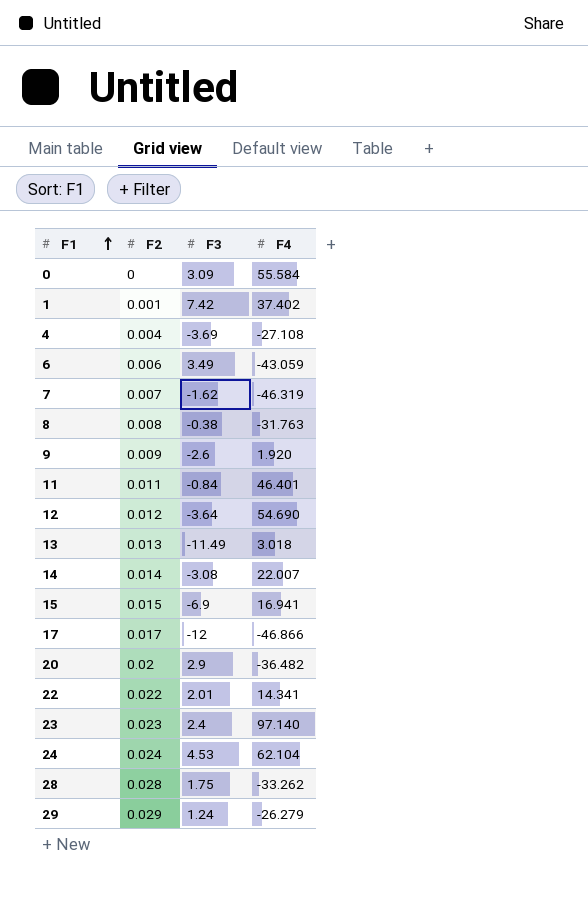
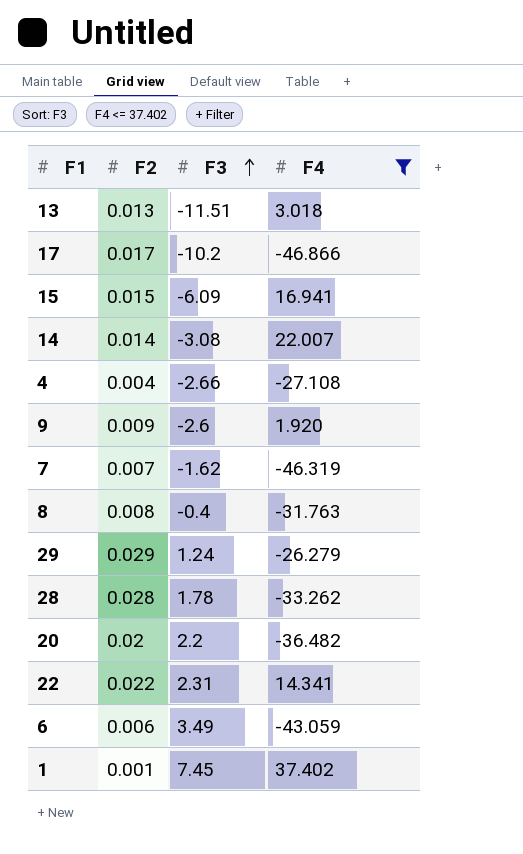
filter: none -> F4 <= 37.402
row order: F1 ascending -> F3 ascending
13 | F3: -11.49 -> -11.51
17 | F3: -12 -> -10.2
15 | F3: -6.9 -> -6.09
4 | F3: -3.69 -> -2.66
8 | F3: -0.38 -> -0.4
28 | F3: 1.75 -> 1.78
20 | F3: 2.9 -> 2.2
22 | F3: 2.01 -> 2.31
1 | F3: 7.42 -> 7.45

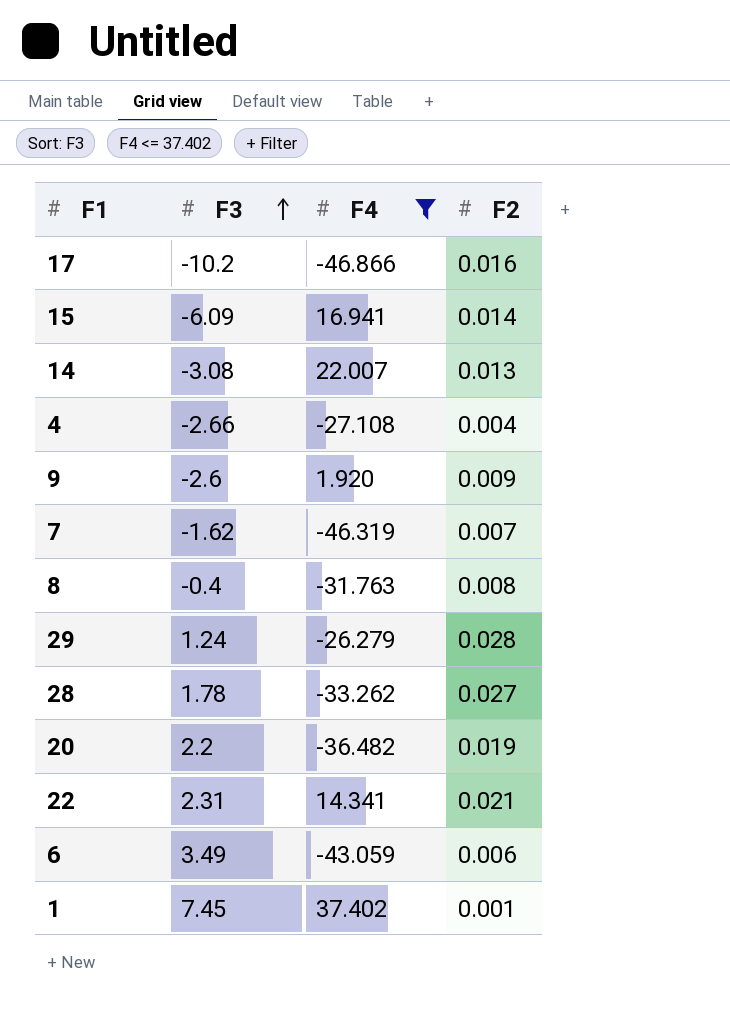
column F2 | position: 2 -> 4
row 13: 0.013 | -11.51 | 3.018 -> none
17 | F2: 0.017 -> 0.016
15 | F2: 0.015 -> 0.014
14 | F2: 0.014 -> 0.013
29 | F2: 0.029 -> 0.028
28 | F2: 0.028 -> 0.027
20 | F2: 0.02 -> 0.019
22 | F2: 0.022 -> 0.021

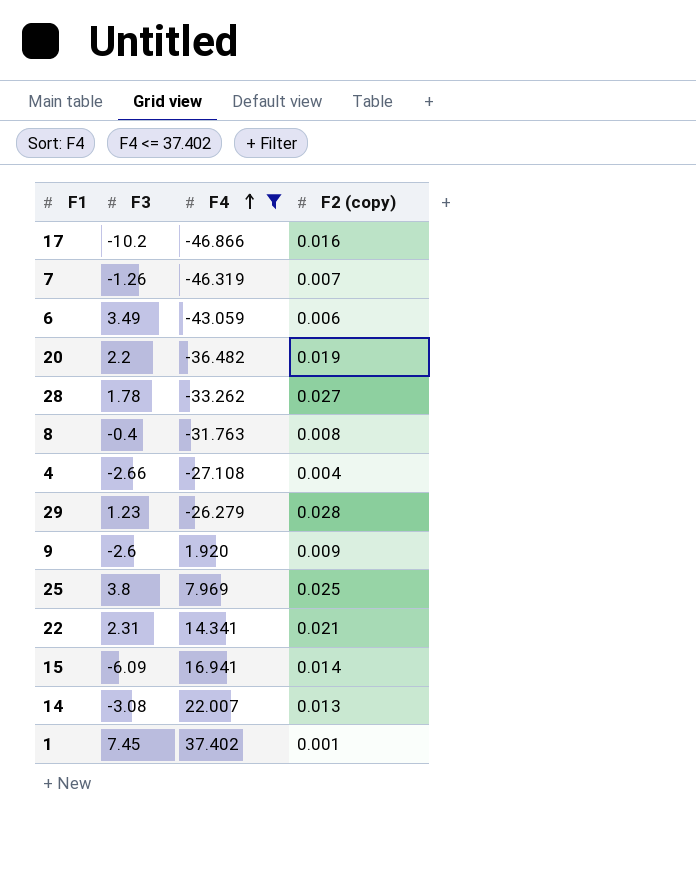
row order: F3 ascending -> F4 ascending
column name: F2 -> F2 (copy)
7 | F3: -1.62 -> -1.26
29 | F3: 1.24 -> 1.23
row 25: none -> 3.8 | 7.969 | 0.025

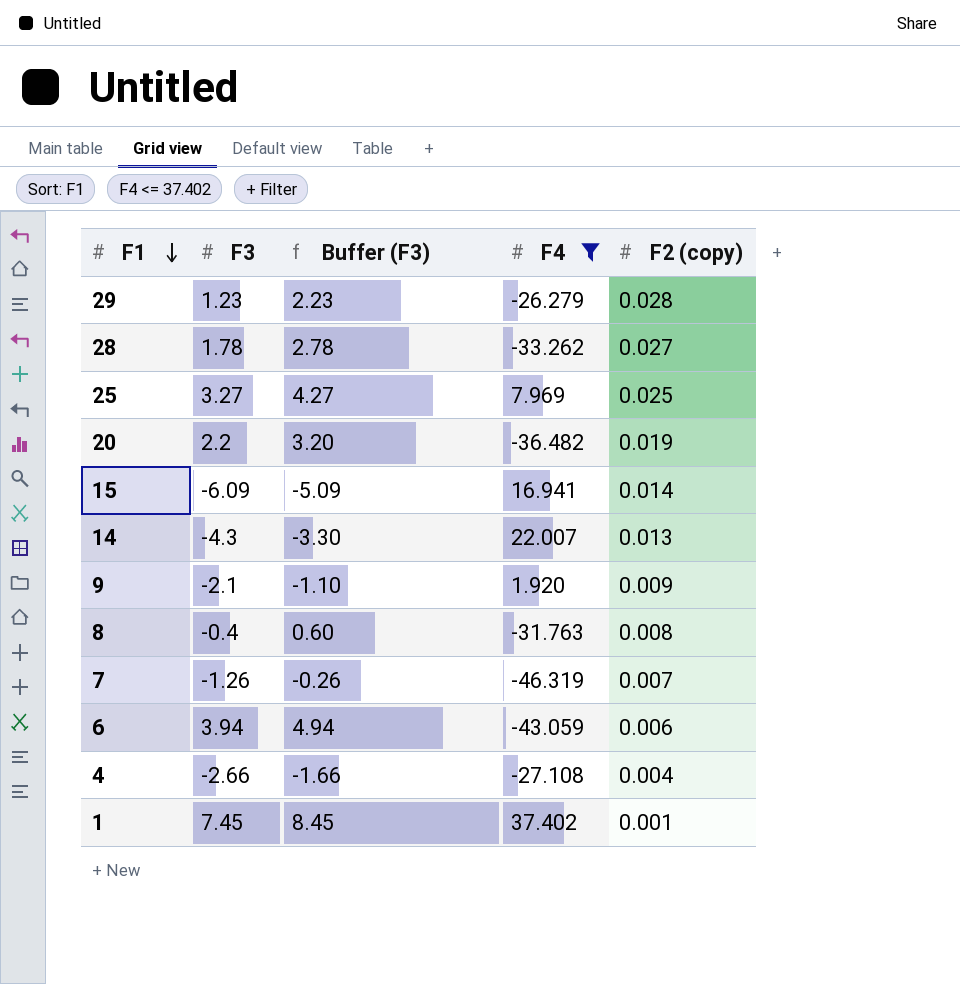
row order: F4 ascending -> F1 descending
column Buffer (F3) | formula: none -> [F3] + 1
row 17: -10.2 | -46.866 | 0.016 -> none
row 22: 2.31 | 14.341 | 0.021 -> none
25 | F3: 3.8 -> 3.27
14 | F3: -3.08 -> -4.3
9 | F3: -2.6 -> -2.1
6 | F3: 3.49 -> 3.94

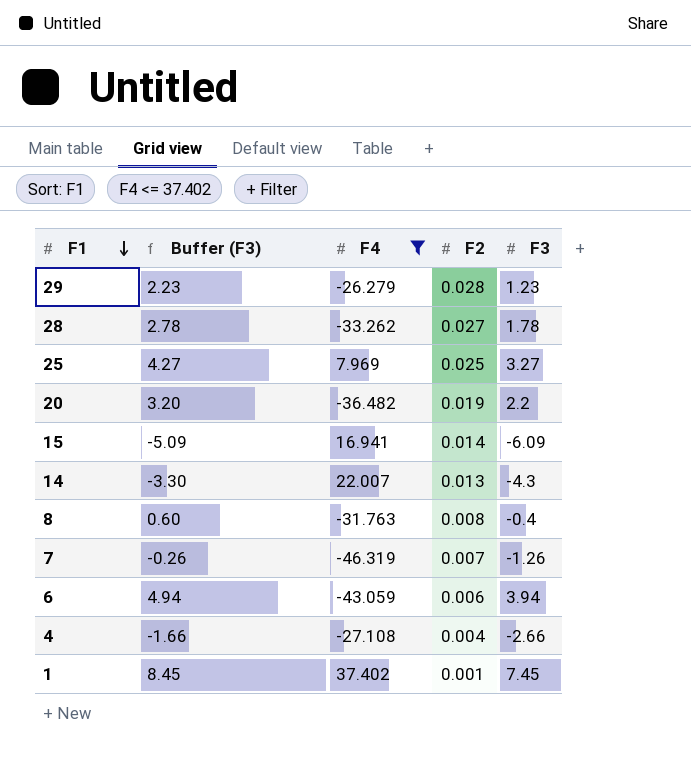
column name: F2 (copy) -> F2
column F3 | position: 2 -> 5
row 9: -2.1 | -1.10 | 1.920 | 0.009 -> none

